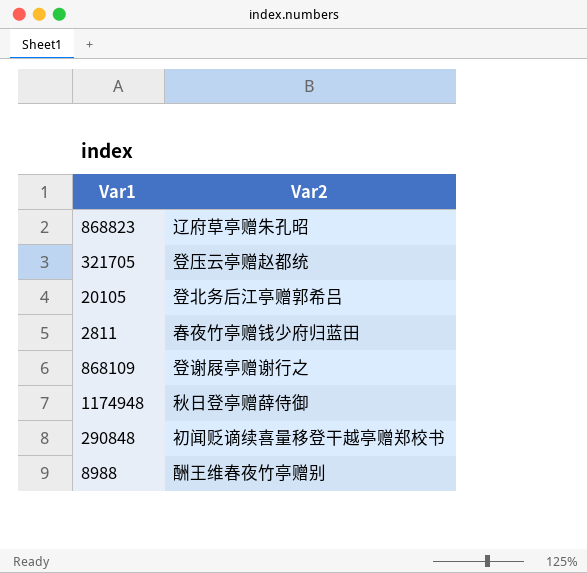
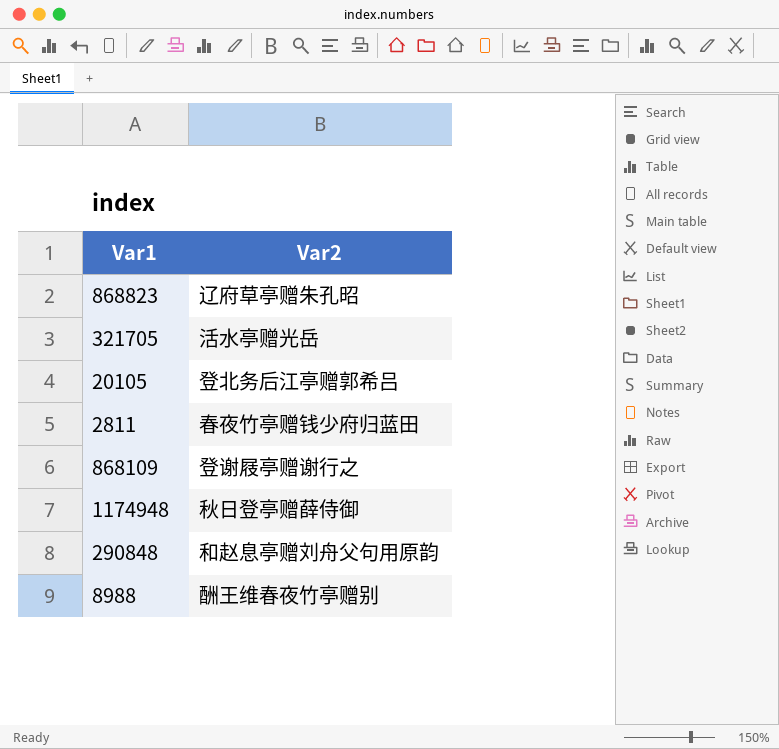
321705 | Var2: 登压云亭赠赵都统 -> 活水亭赠光岳
290848 | Var2: 初闻贬谪续喜量移登干越亭赠郑校书 -> 和赵息亭赠刘舟父句用原韵

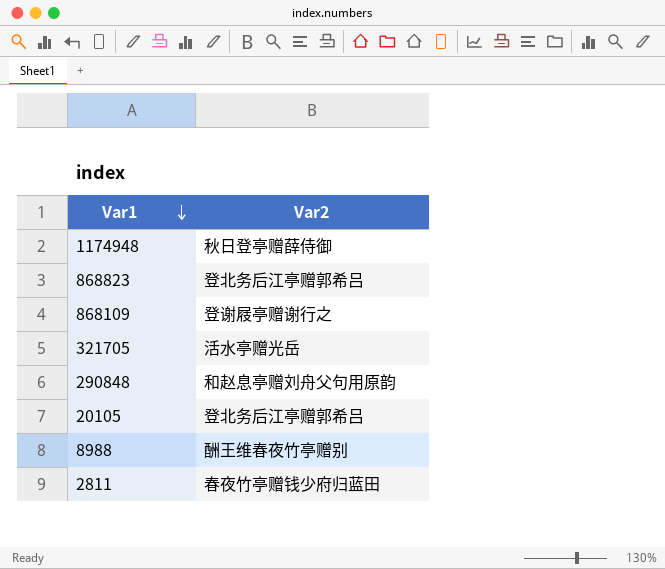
row order: none -> Var1 descending
868823 | Var2: 辽府草亭赠朱孔昭 -> 登北务后江亭赠郭希吕

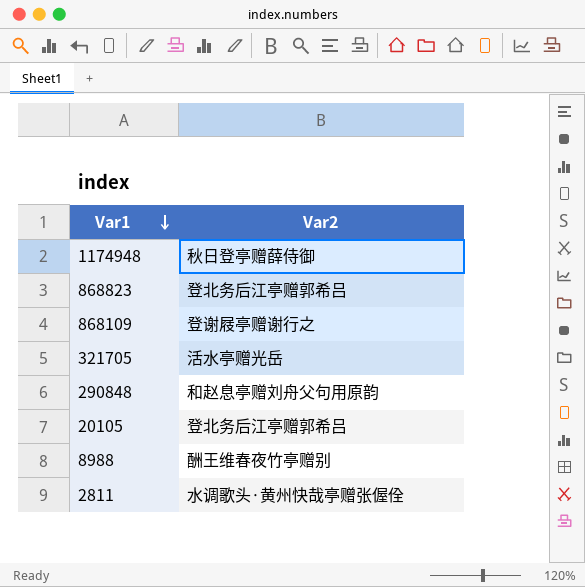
2811 | Var2: 春夜竹亭赠钱少府归蓝田 -> 水调歌头·黄州快哉亭赠张偓佺

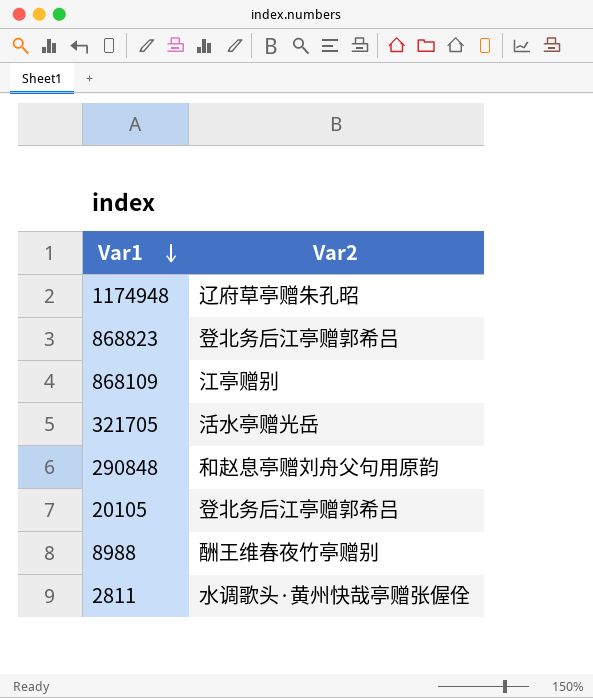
1174948 | Var2: 秋日登亭赠薛侍御 -> 辽府草亭赠朱孔昭
868109 | Var2: 登谢屐亭赠谢行之 -> 江亭赠别

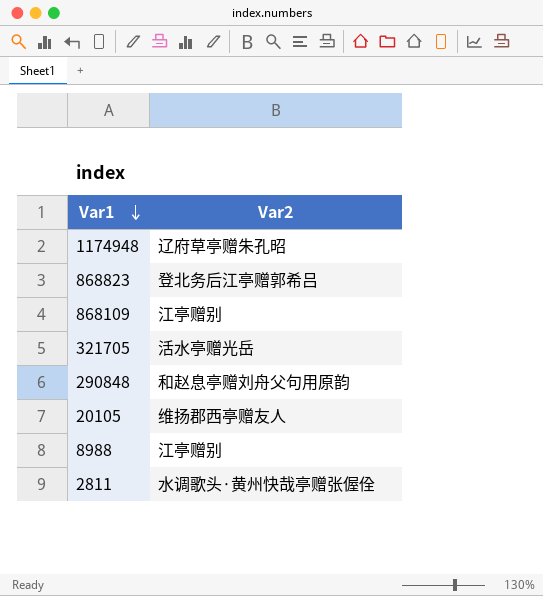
20105 | Var2: 登北务后江亭赠郭希吕 -> 维扬郡西亭赠友人
8988 | Var2: 酬王维春夜竹亭赠别 -> 江亭赠别

